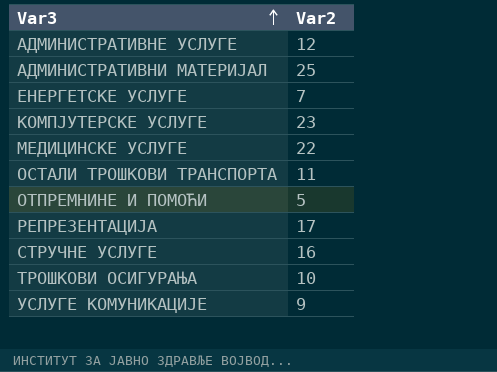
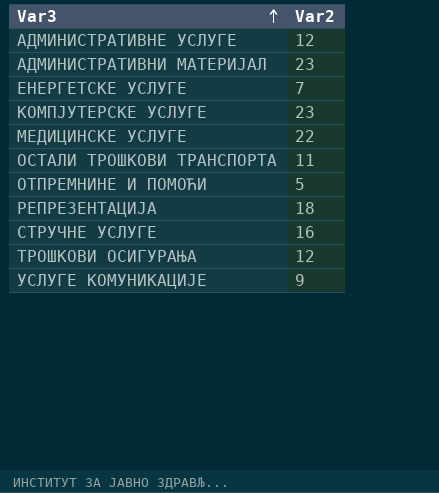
АДМИНИСТРАТИВНИ МАТЕРИЈАЛ | Var2: 25 -> 23
РЕПРЕЗЕНТАЦИЈА | Var2: 17 -> 18
ТРОШКОВИ ОСИГУРАЊА | Var2: 10 -> 12

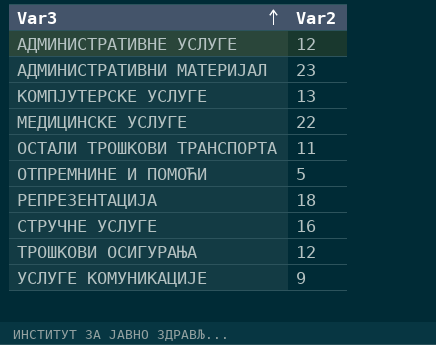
row ЕНЕРГЕТСКЕ УСЛУГЕ: 7 -> none
КОМПЈУТЕРСКЕ УСЛУГЕ | Var2: 23 -> 13

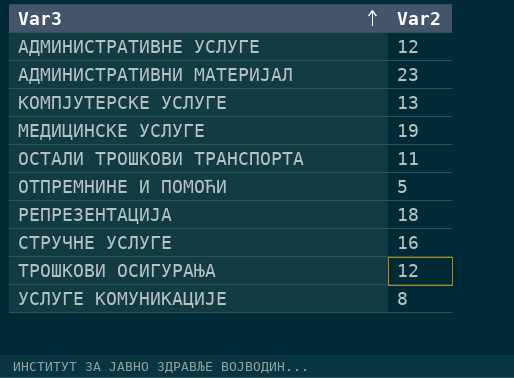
МЕДИЦИНСКЕ УСЛУГЕ | Var2: 22 -> 19
УСЛУГЕ КОМУНИКАЦИЈЕ | Var2: 9 -> 8

